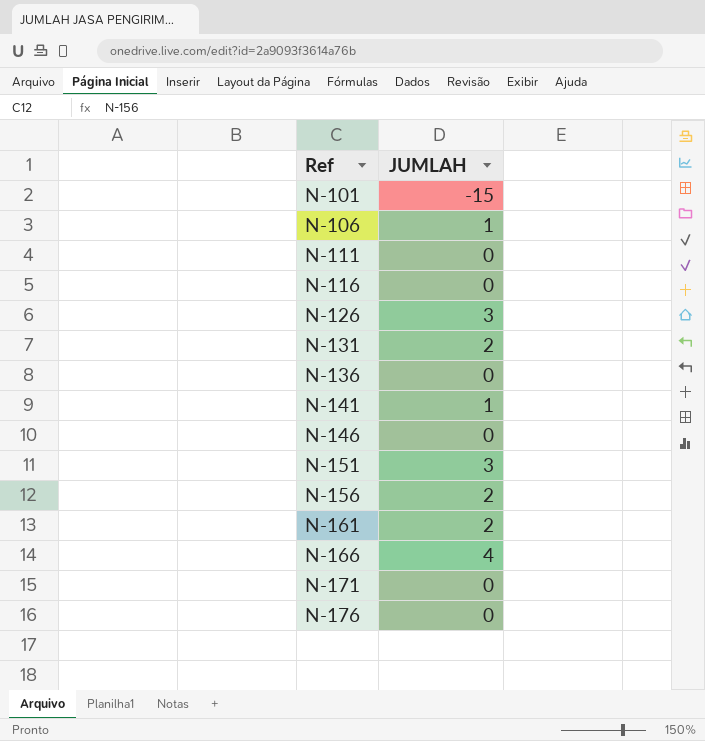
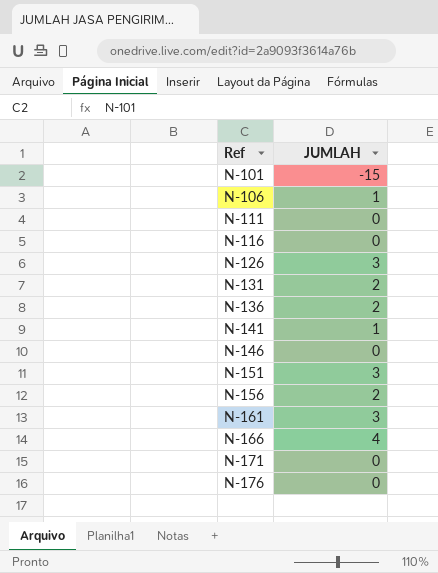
N-136 | JUMLAH: 0 -> 2
N-161 | JUMLAH: 2 -> 3

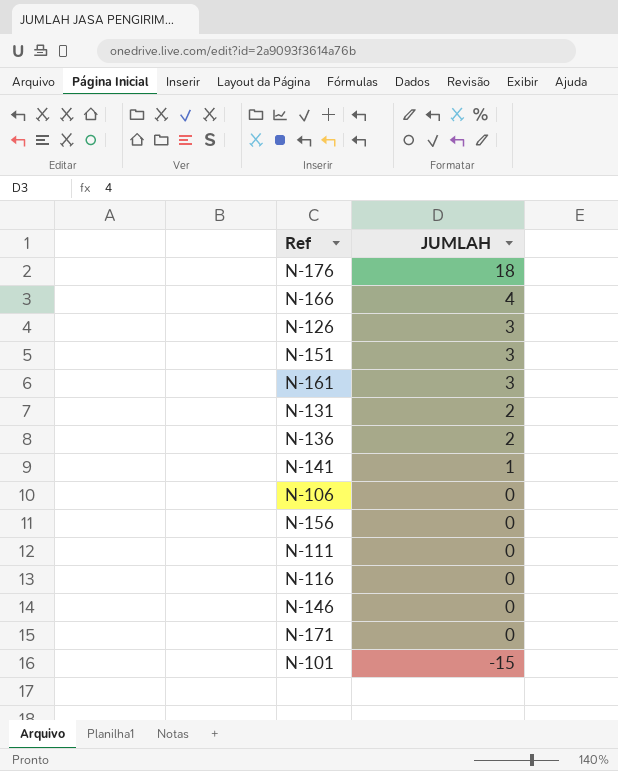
row order: Ref ascending -> JUMLAH descending
N-176 | JUMLAH: 0 -> 18
N-106 | JUMLAH: 1 -> 0
N-156 | JUMLAH: 2 -> 0

